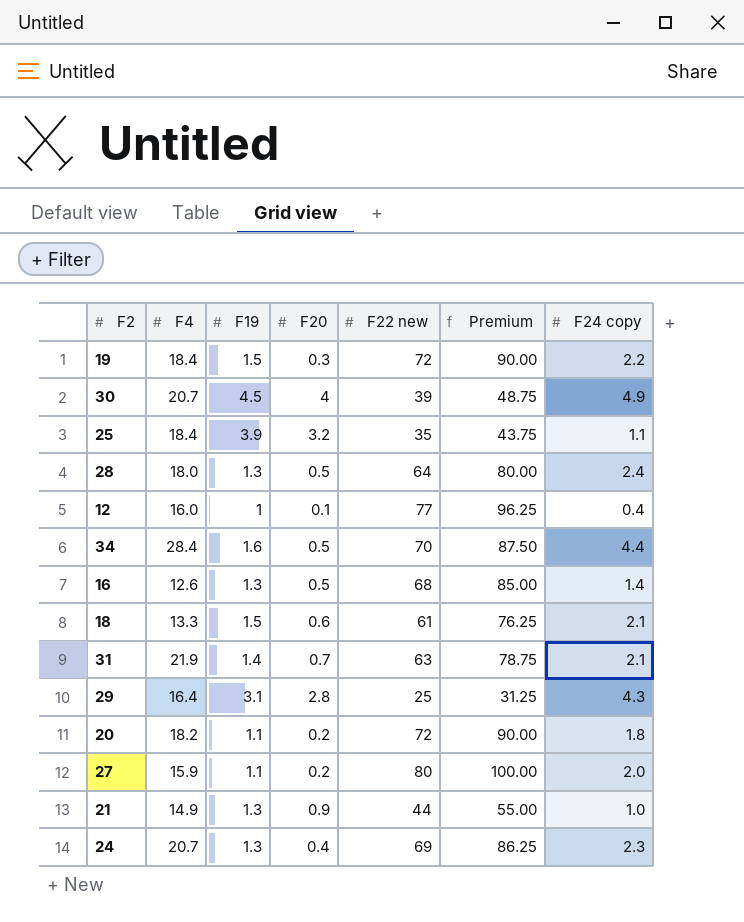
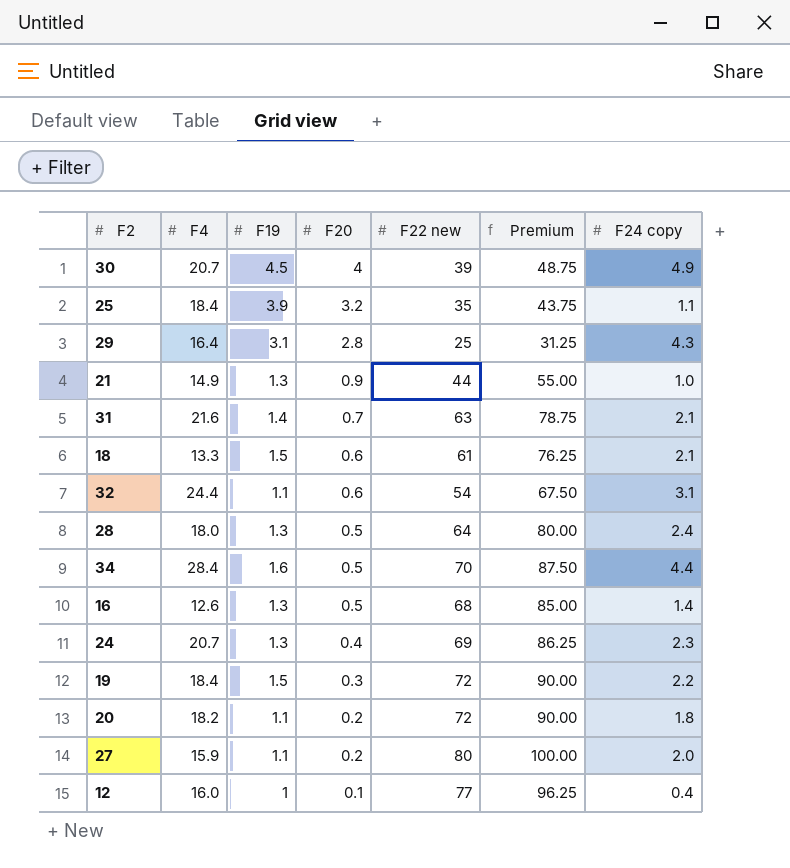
row order: none -> F20 descending
31 | F4: 21.9 -> 21.6
row 32: none -> 24.4 | 1.1 | 0.6 | 54 | 67.50 | 3.1

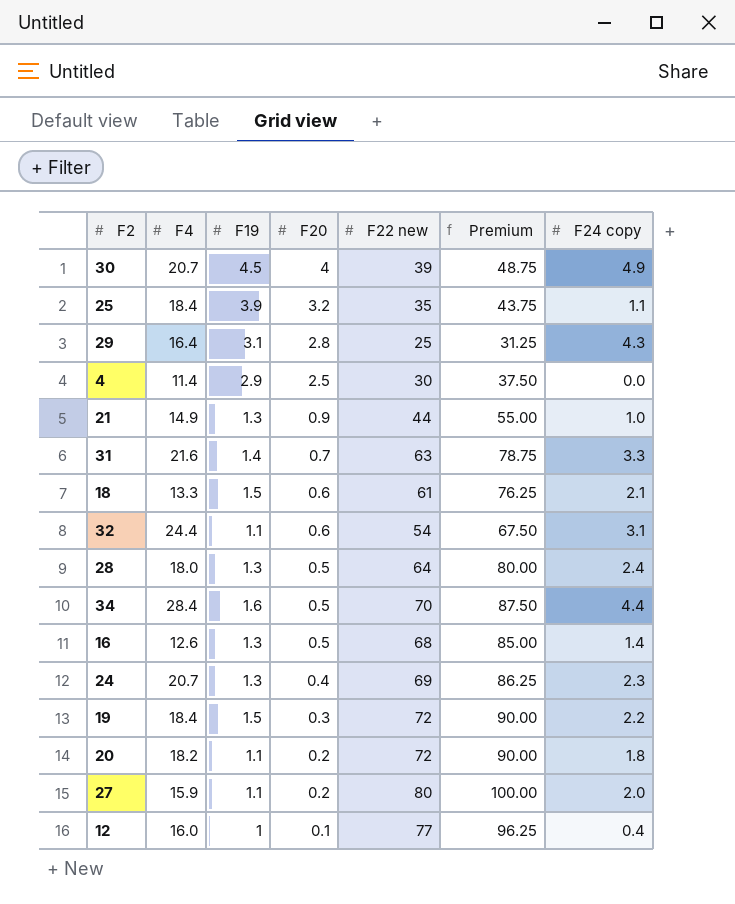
row 4: none -> 11.4 | 2.9 | 2.5 | 30 | 37.50 | 0.0
31 | F24 copy: 2.1 -> 3.3

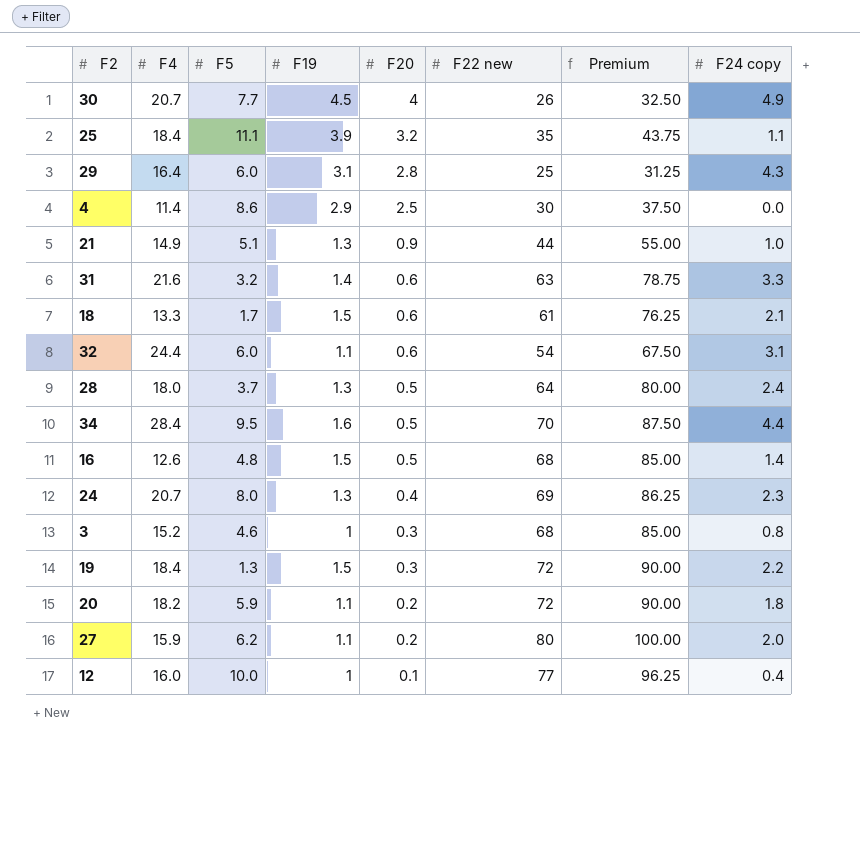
column F5 | position: none -> 3
30 | F22 new: 39 -> 26
30 | Premium: 48.75 -> 32.50
31 | F20: 0.7 -> 0.6
16 | F19: 1.3 -> 1.5
row 3: none -> 15.2 | 4.6 | 1 | 0.3 | 68 | 85.00 | 0.8

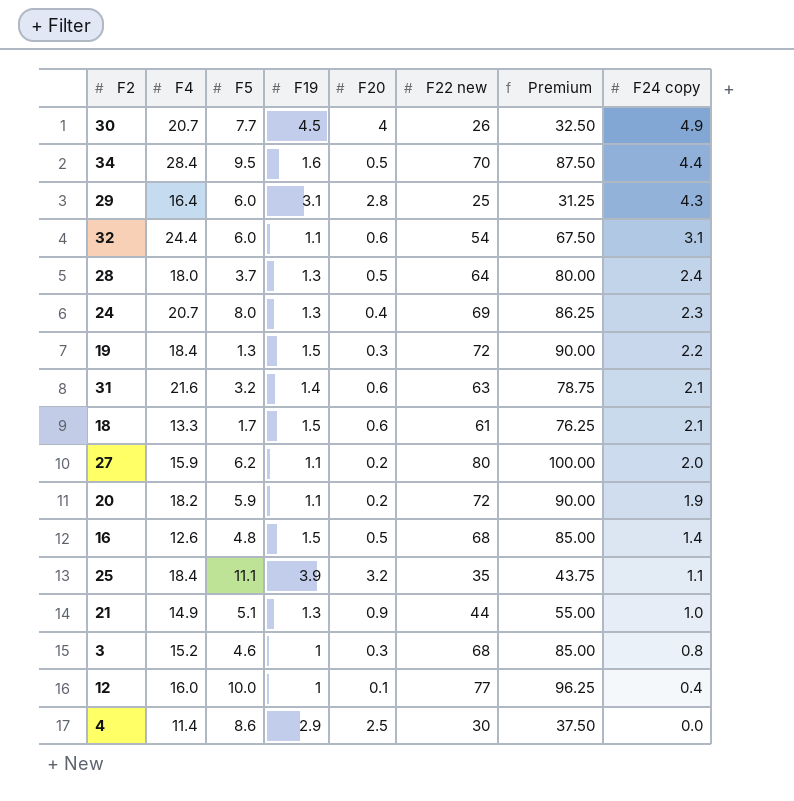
row order: F20 descending -> F24 copy descending
31 | F24 copy: 3.3 -> 2.1
20 | F24 copy: 1.8 -> 1.9

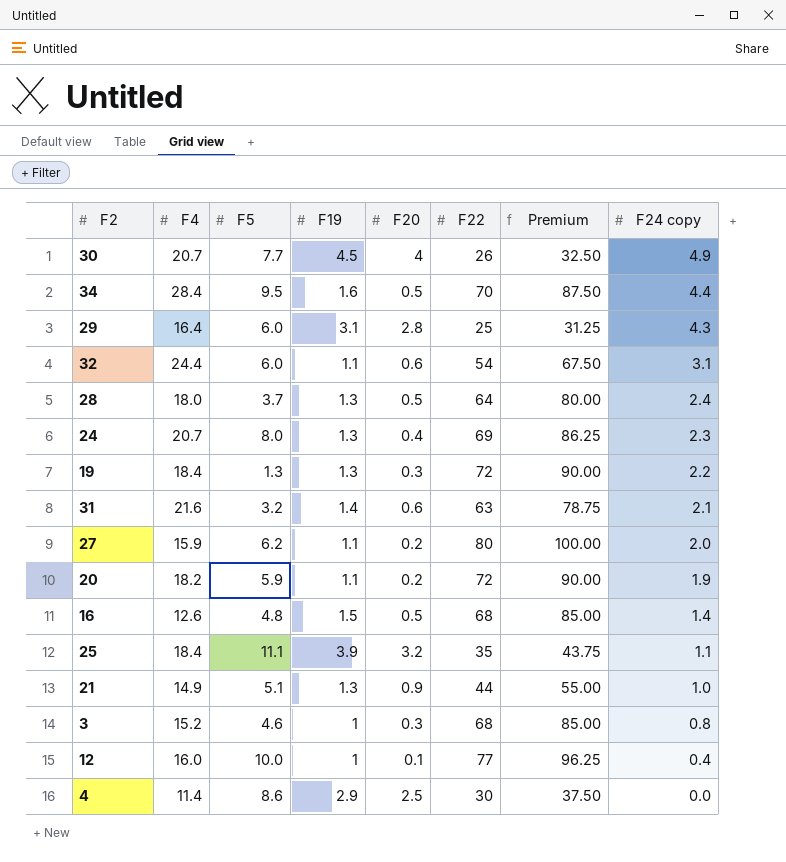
column name: F22 new -> F22
row 18: 13.3 | 1.7 | 1.5 | 0.6 | 61 | 76.25 | 2.1 -> none
19 | F19: 1.5 -> 1.3

